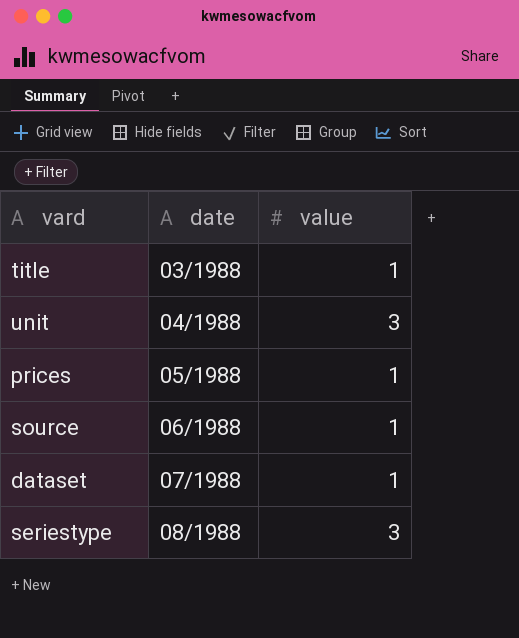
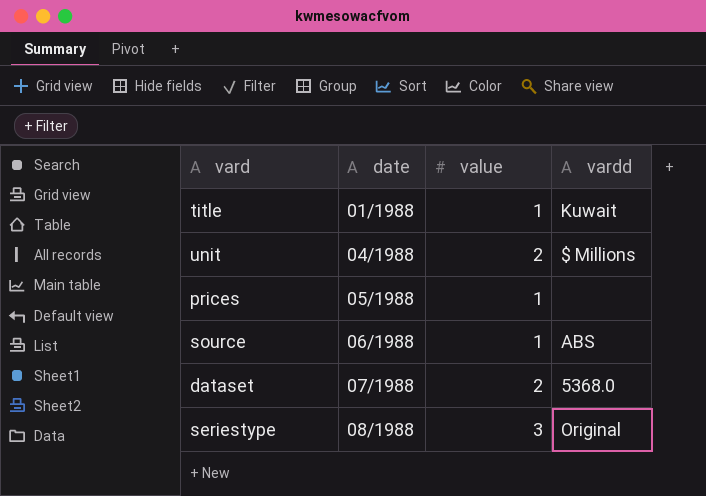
column vardd | position: none -> 4
title | date: 03/1988 -> 01/1988
unit | value: 3 -> 2
dataset | value: 1 -> 2

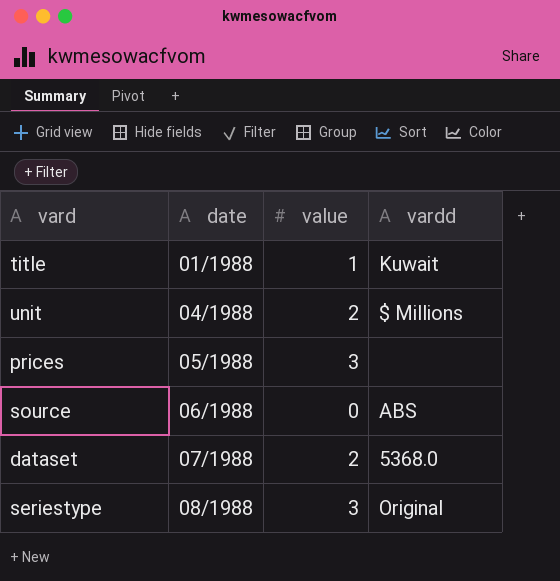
prices | value: 1 -> 3
source | value: 1 -> 0

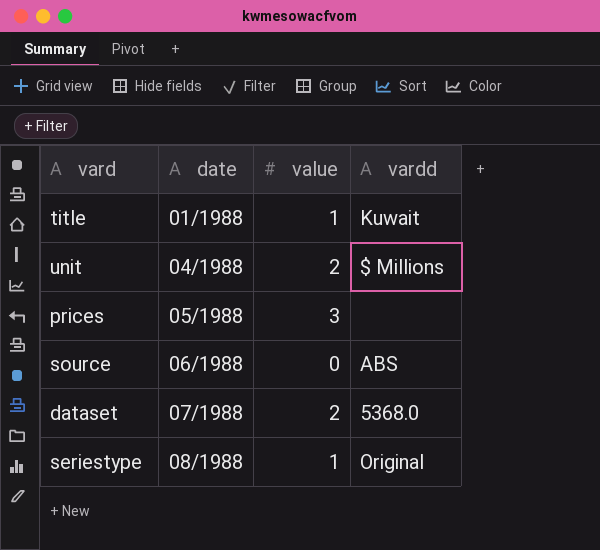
seriestype | value: 3 -> 1

